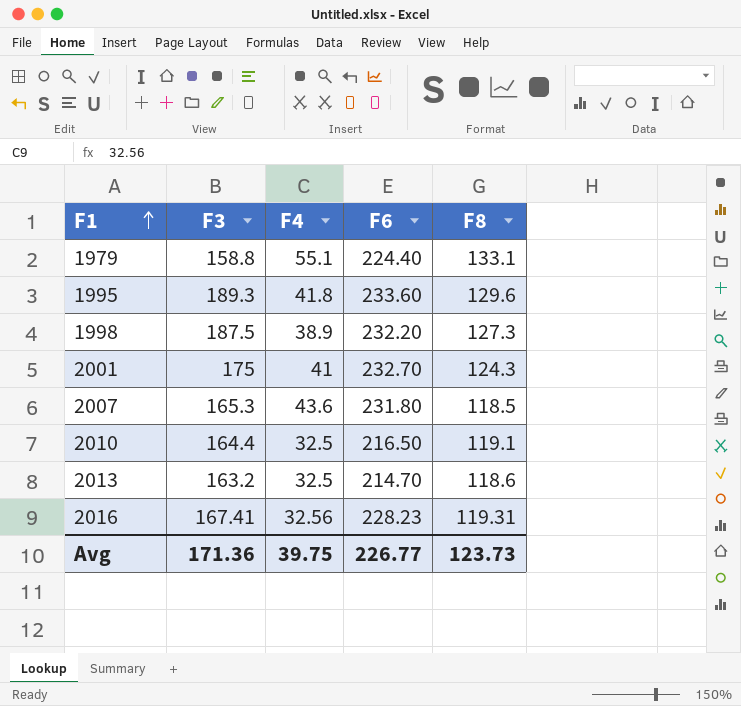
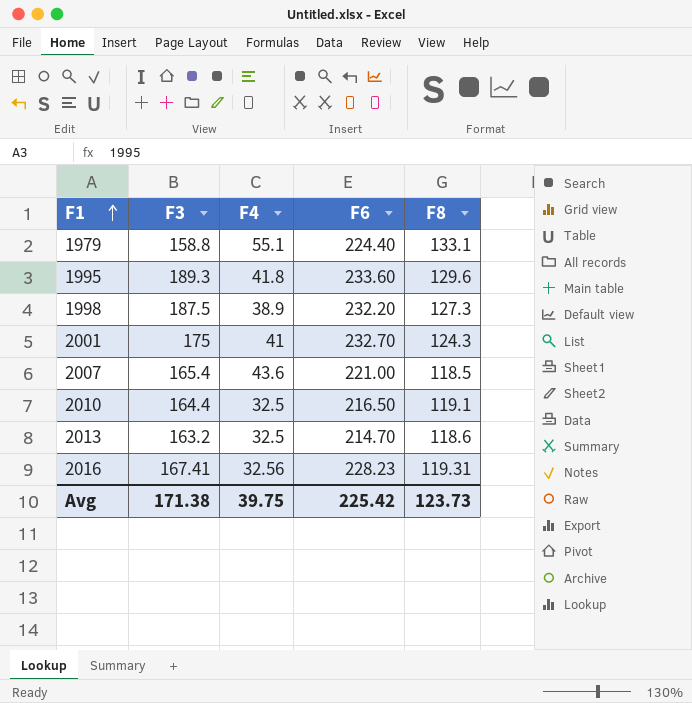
2007 | F3: 165.3 -> 165.4
2007 | F6: 231.80 -> 221.00
Avg | F3: 171.36 -> 171.38
Avg | F6: 226.77 -> 225.42

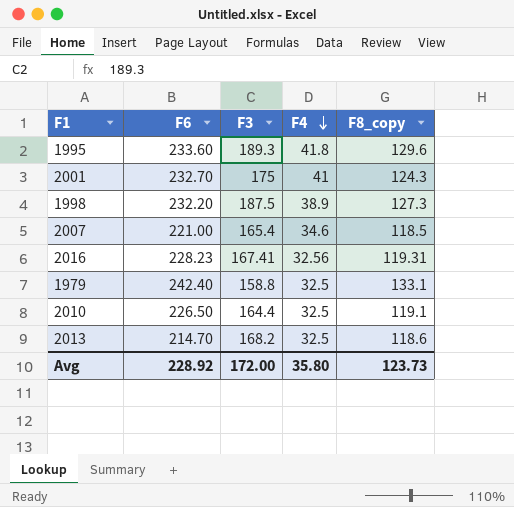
row order: F1 ascending -> F4 descending
column F6 | position: 4 -> 2
column name: F8 -> F8_copy
2007 | F4: 43.6 -> 34.6
1979 | F6: 224.40 -> 242.40
1979 | F4: 55.1 -> 32.5
2010 | F6: 216.50 -> 226.50
2013 | F3: 163.2 -> 168.2
Avg | F6: 225.42 -> 228.92
Avg | F3: 171.38 -> 172.00
Avg | F4: 39.75 -> 35.80

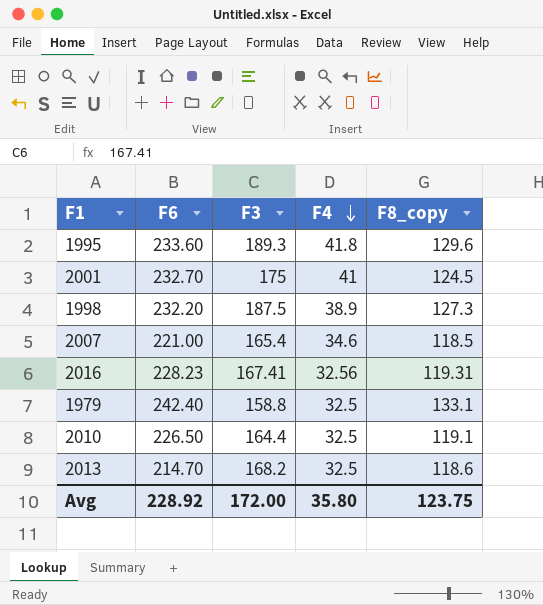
2001 | F8_copy: 124.3 -> 124.5
Avg | F8_copy: 123.73 -> 123.75

